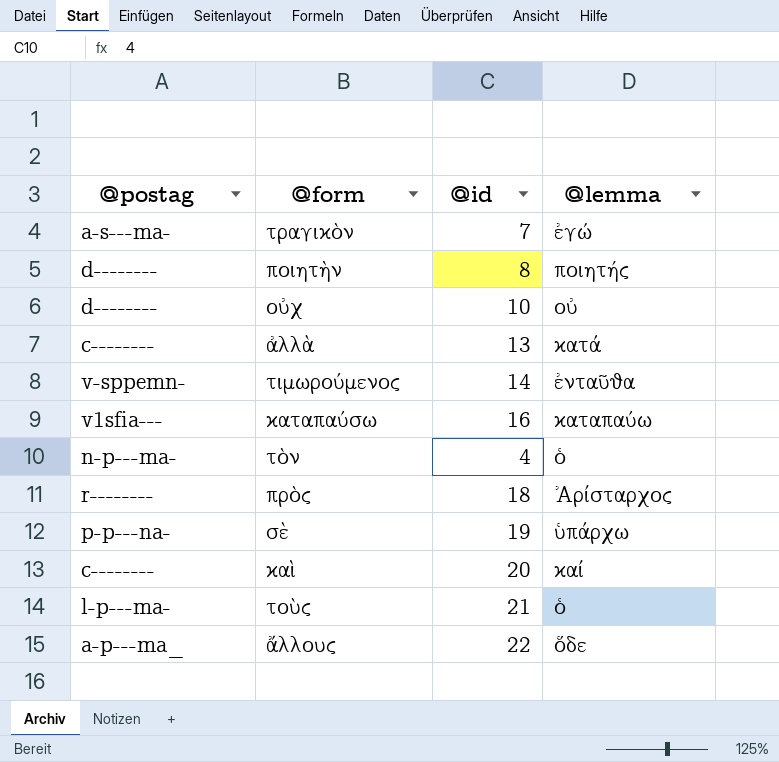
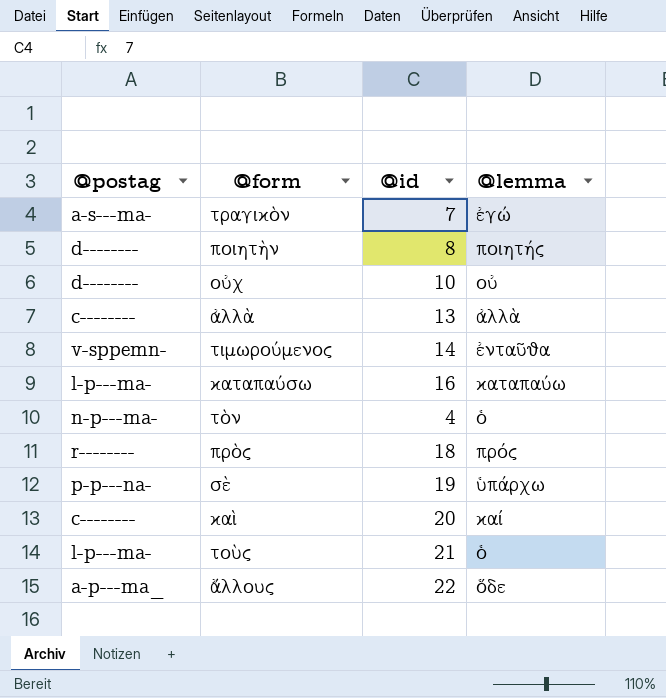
ἀλλὰ | @lemma: κατά -> ἀλλὰ
καταπαύσω | @postag: v1sfia--- -> l-p---ma-
πρὸς | @lemma: Ἀρίσταρχος -> πρός

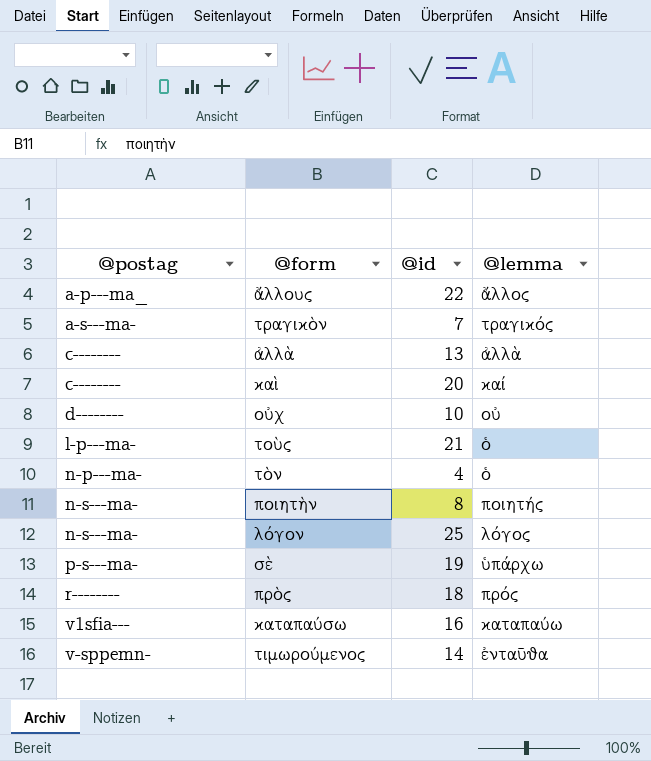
row order: none -> @postag ascending
ἄλλους | @lemma: ὅδε -> ἄλλος
τραγικὸν | @lemma: ἐγώ -> τραγικός
ποιητὴν | @postag: d-------- -> n-s---ma-
row λόγον: none -> n-s---ma- | 25 | λόγος
σὲ | @postag: p-p---na- -> p-s---ma-
καταπαύσω | @postag: l-p---ma- -> v1sfia---

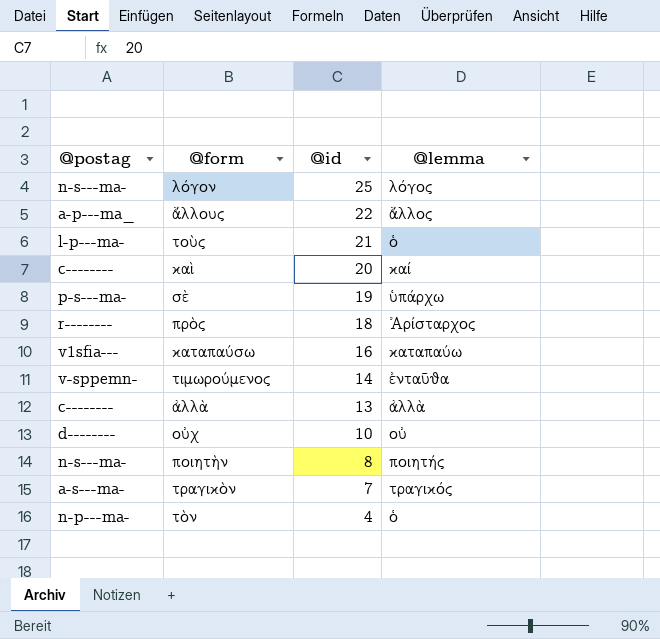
row order: @postag ascending -> @id descending
πρὸς | @lemma: πρός -> Ἀρίσταρχος

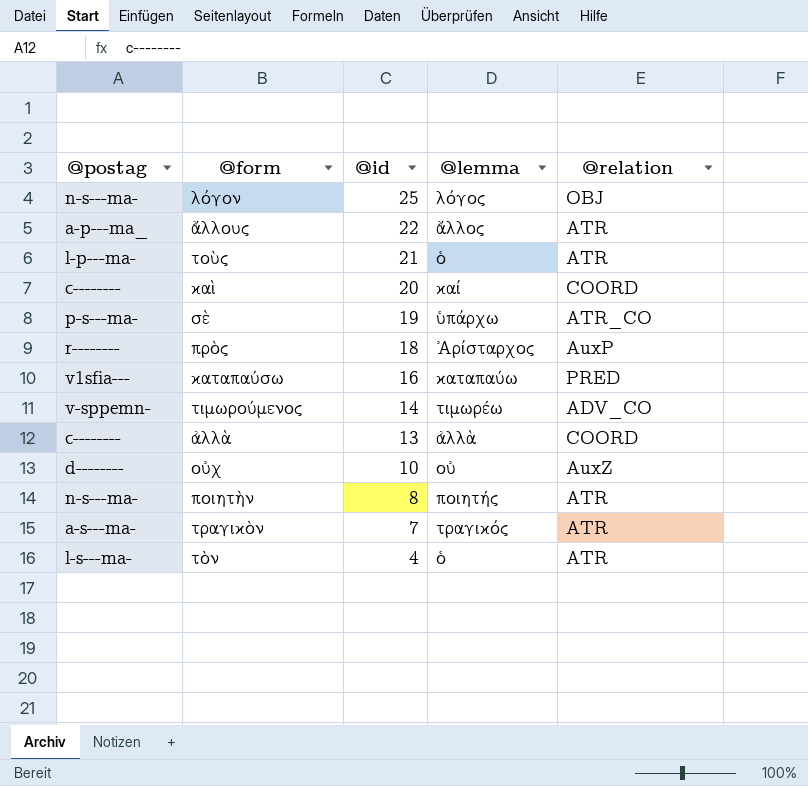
column @relation | position: none -> 5
τιμωρούμενος | @lemma: ἐνταῦθα -> τιμωρέω
τὸν | @postag: n-p---ma- -> l-s---ma-

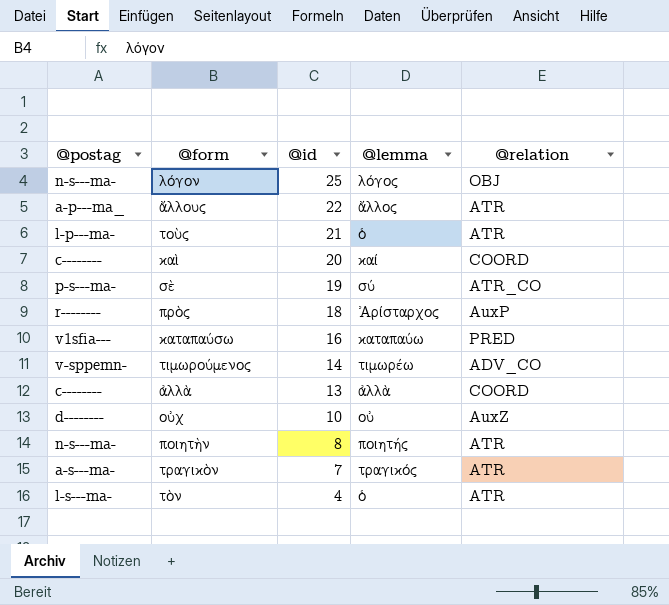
σὲ | @lemma: ὑπάρχω -> σύ

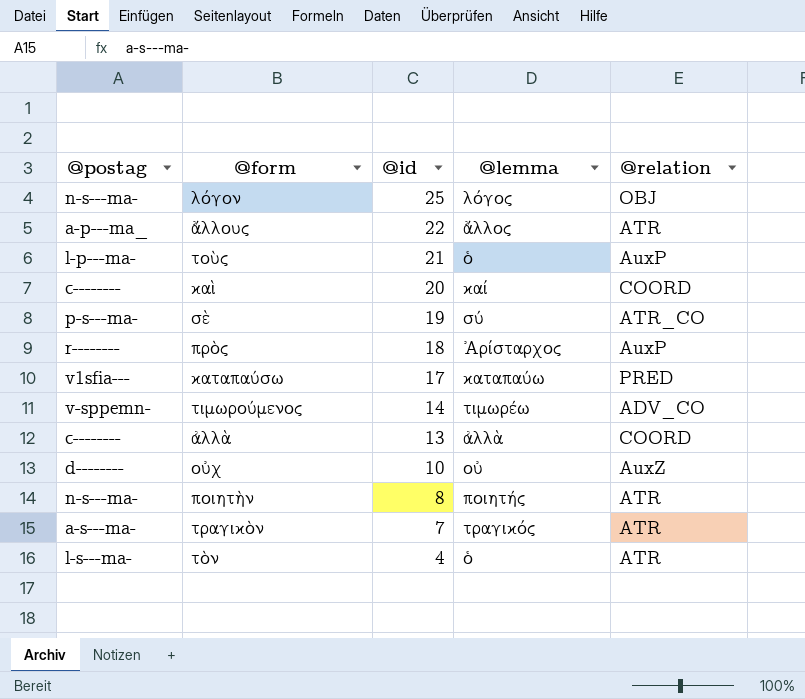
τοὺς | @relation: ATR -> AuxP
καταπαύσω | @id: 16 -> 17

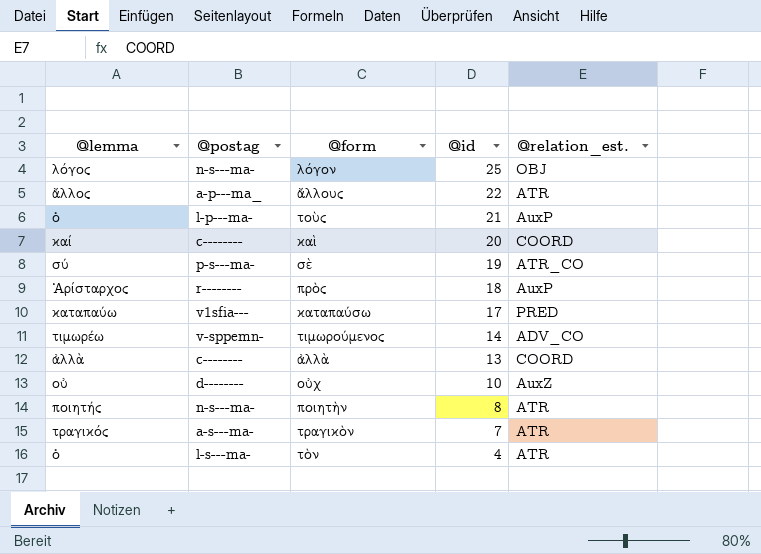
column @lemma | position: 4 -> 1
column name: @relation -> @relation_est.

